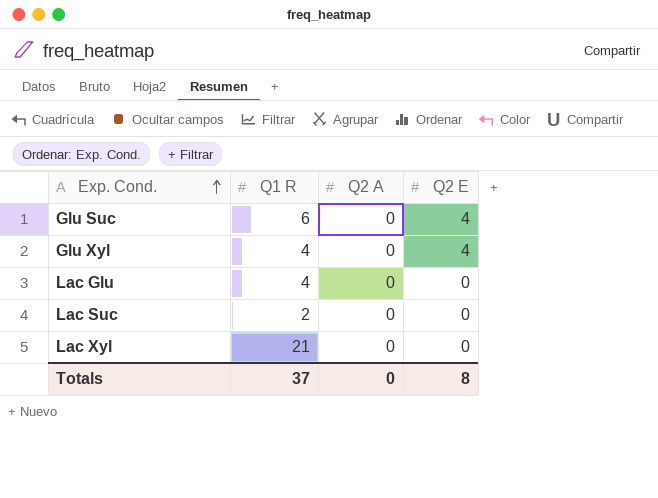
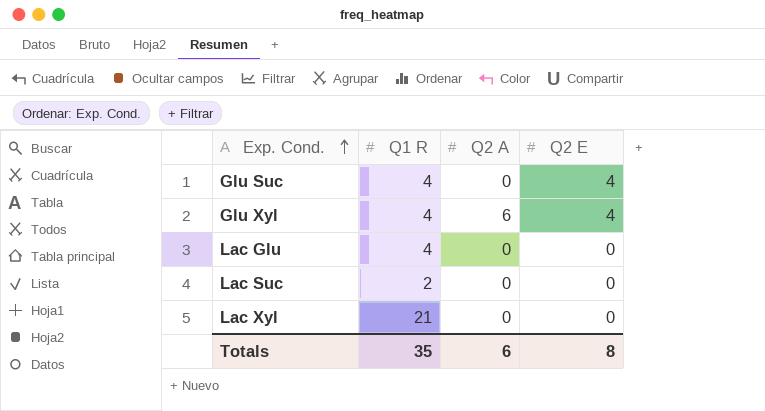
Glu Suc | Q1 R: 6 -> 4
Glu Xyl | Q2 A: 0 -> 6
Totals | Q1 R: 37 -> 35
Totals | Q2 A: 0 -> 6

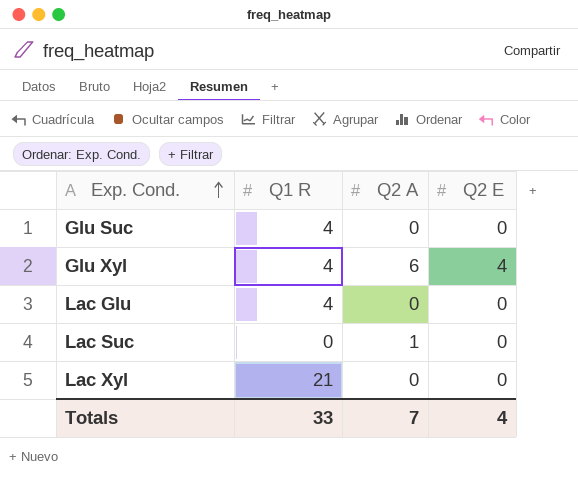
Glu Suc | Q2 E: 4 -> 0
Lac Suc | Q1 R: 2 -> 0
Lac Suc | Q2 A: 0 -> 1
Totals | Q1 R: 35 -> 33
Totals | Q2 A: 6 -> 7
Totals | Q2 E: 8 -> 4

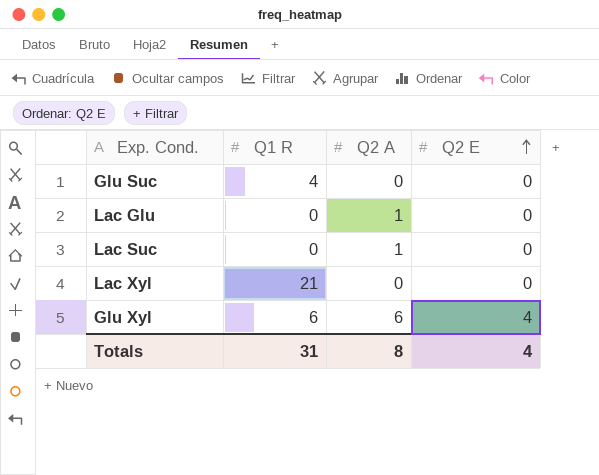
row order: Exp. Cond. ascending -> Q2 E ascending
Lac Glu | Q1 R: 4 -> 0
Lac Glu | Q2 A: 0 -> 1
Glu Xyl | Q1 R: 4 -> 6
Totals | Q1 R: 33 -> 31
Totals | Q2 A: 7 -> 8

